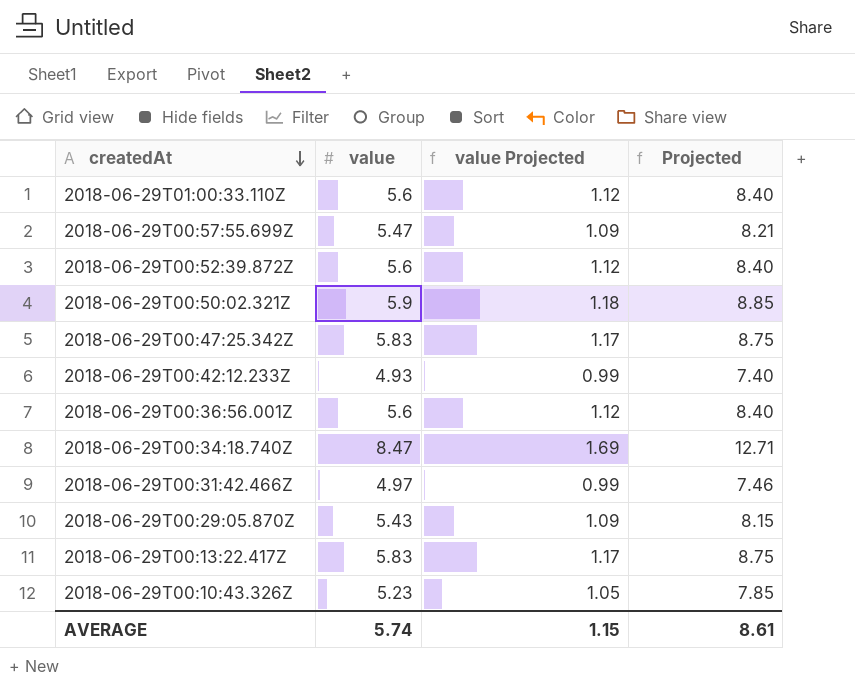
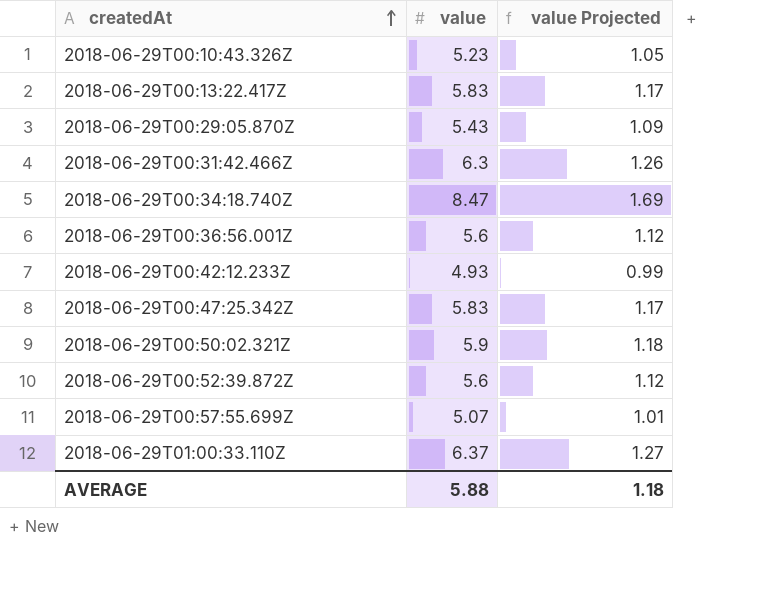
row order: createdAt descending -> createdAt ascending
column Projected | formula: [value] * 1.5 -> none
2018-06-29T00:31:42.466Z | value: 4.97 -> 6.3
2018-06-29T00:31:42.466Z | value Projected: 0.99 -> 1.26
2018-06-29T00:57:55.699Z | value: 5.47 -> 5.07
2018-06-29T00:57:55.699Z | value Projected: 1.09 -> 1.01
2018-06-29T01:00:33.110Z | value: 5.6 -> 6.37
2018-06-29T01:00:33.110Z | value Projected: 1.12 -> 1.27
AVERAGE | value: 5.74 -> 5.88
AVERAGE | value Projected: 1.15 -> 1.18

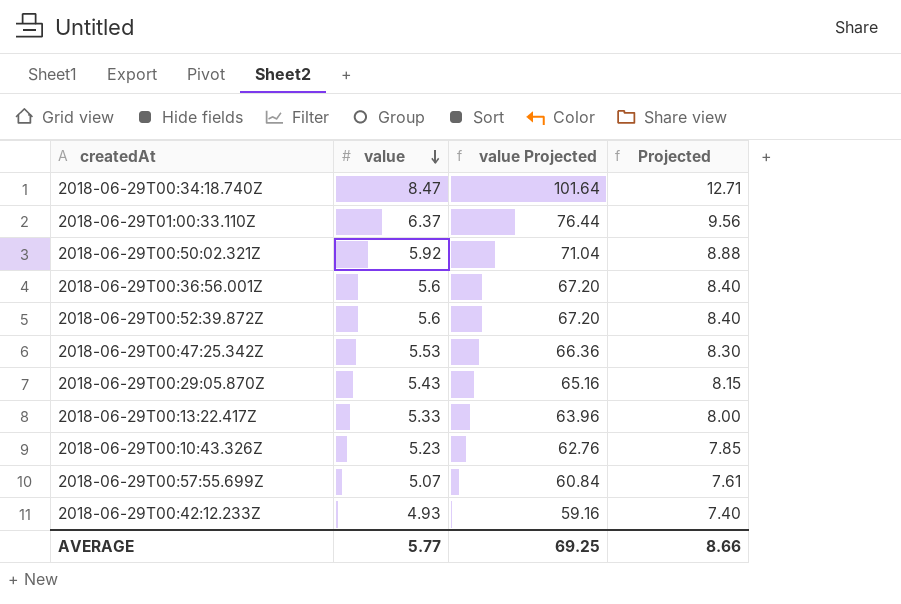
row order: createdAt ascending -> value descending
column value Projected | formula: [value] * 0.2 -> [value] * 12
column Projected | formula: none -> [value] * 1.5
row 2018-06-29T00:31:42.466Z: 6.3 | 1.26 -> none
2018-06-29T00:50:02.321Z | value: 5.9 -> 5.92
2018-06-29T00:47:25.342Z | value: 5.83 -> 5.53
2018-06-29T00:13:22.417Z | value: 5.83 -> 5.33
AVERAGE | value: 5.88 -> 5.77
AVERAGE | value Projected: 1.18 -> 69.25

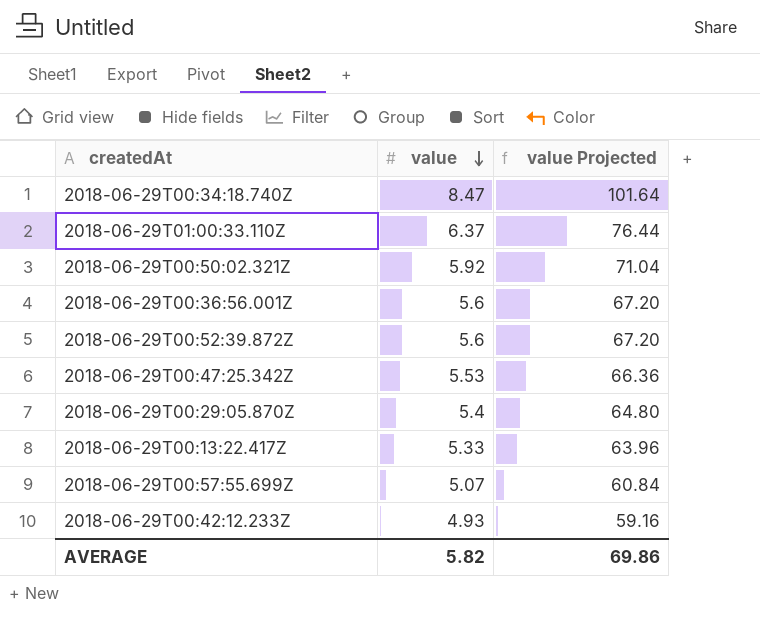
column Projected | formula: [value] * 1.5 -> none
row 2018-06-29T00:10:43.326Z: 5.23 | 62.76 | 7.85 -> none
2018-06-29T00:29:05.870Z | value: 5.43 -> 5.4
2018-06-29T00:29:05.870Z | value Projected: 65.16 -> 64.80
AVERAGE | value: 5.77 -> 5.82
AVERAGE | value Projected: 69.25 -> 69.86

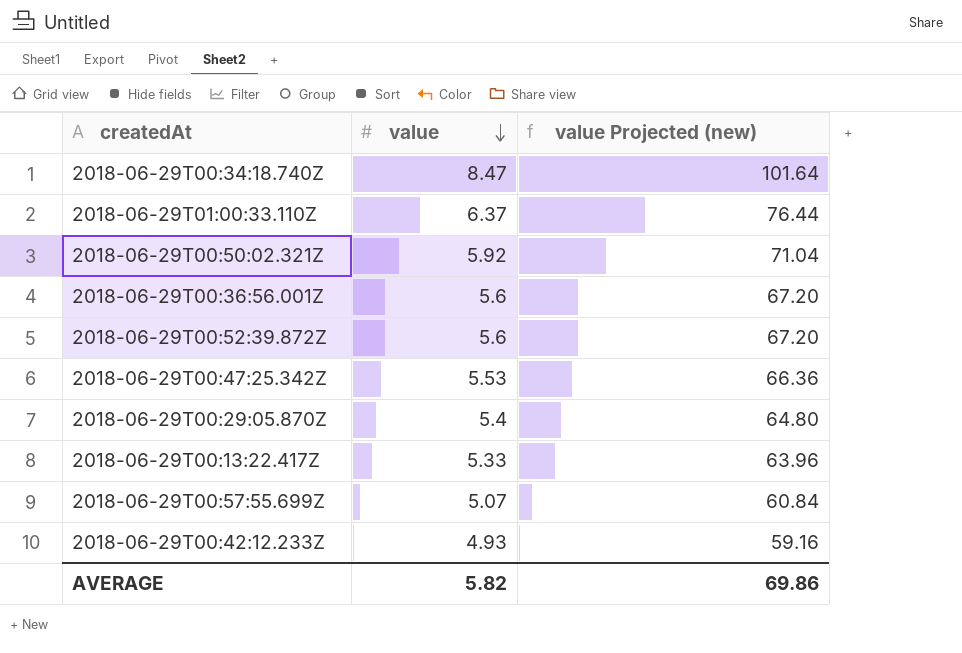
column name: value Projected -> value Projected (new)

